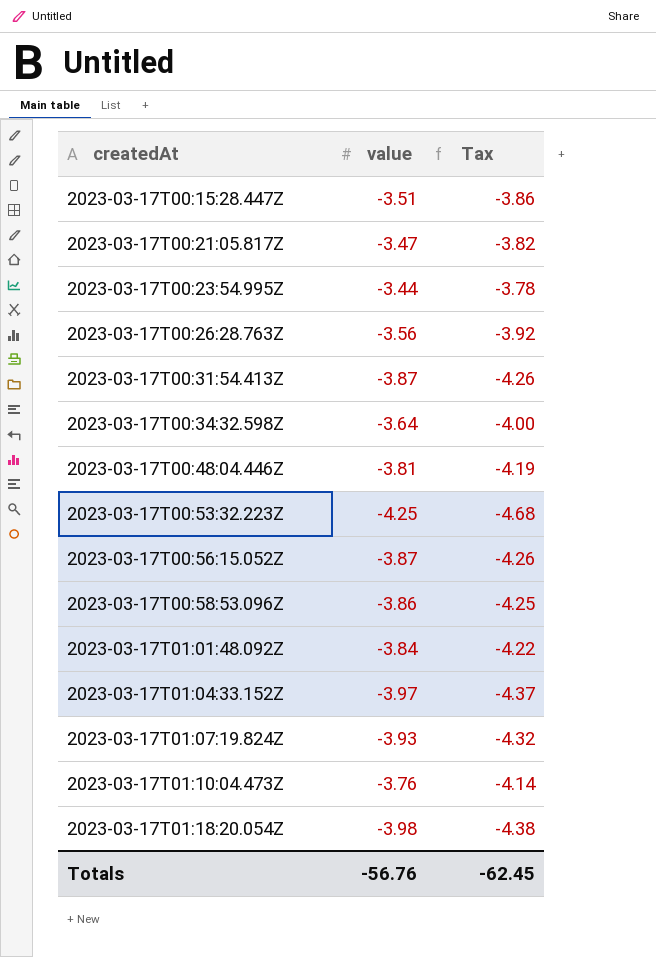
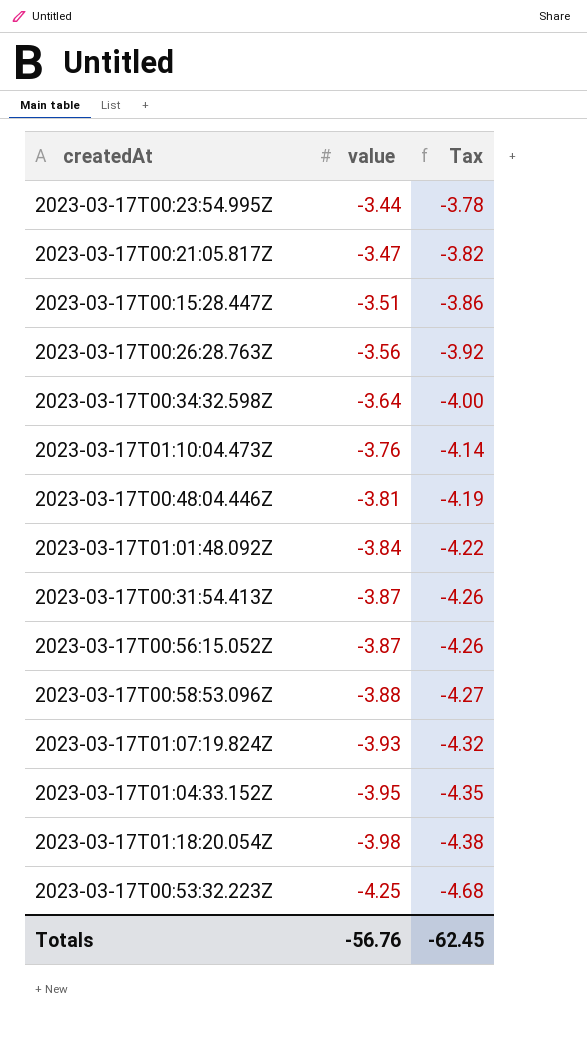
row order: createdAt ascending -> value descending
2023-03-17T00:58:53.096Z | value: -3.86 -> -3.88
2023-03-17T00:58:53.096Z | Tax: -4.25 -> -4.27
2023-03-17T01:04:33.152Z | value: -3.97 -> -3.95
2023-03-17T01:04:33.152Z | Tax: -4.37 -> -4.35

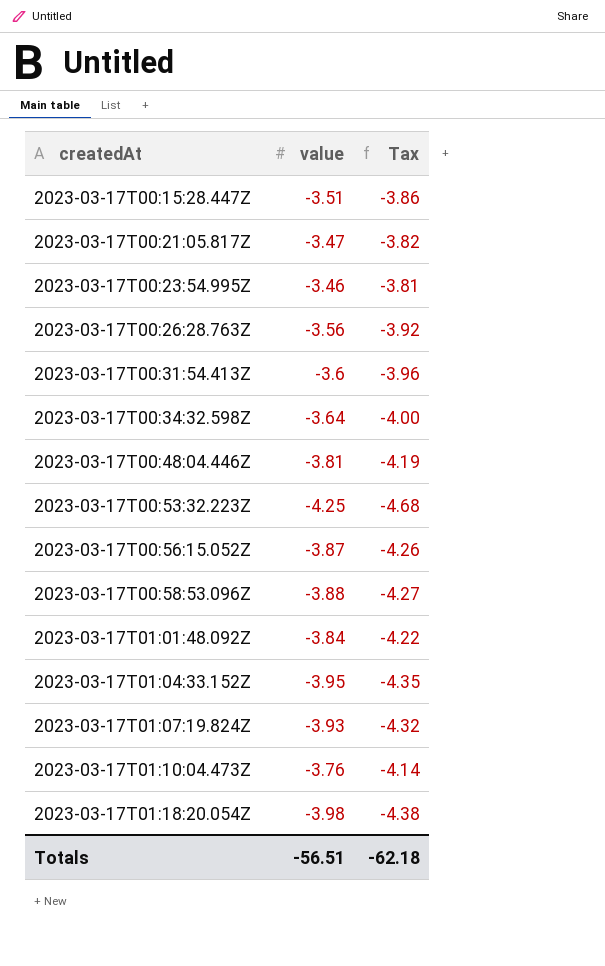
row order: value descending -> createdAt ascending
2023-03-17T00:23:54.995Z | value: -3.44 -> -3.46
2023-03-17T00:23:54.995Z | Tax: -3.78 -> -3.81
2023-03-17T00:31:54.413Z | value: -3.87 -> -3.6
2023-03-17T00:31:54.413Z | Tax: -4.26 -> -3.96
Totals | value: -56.76 -> -56.51
Totals | Tax: -62.45 -> -62.18

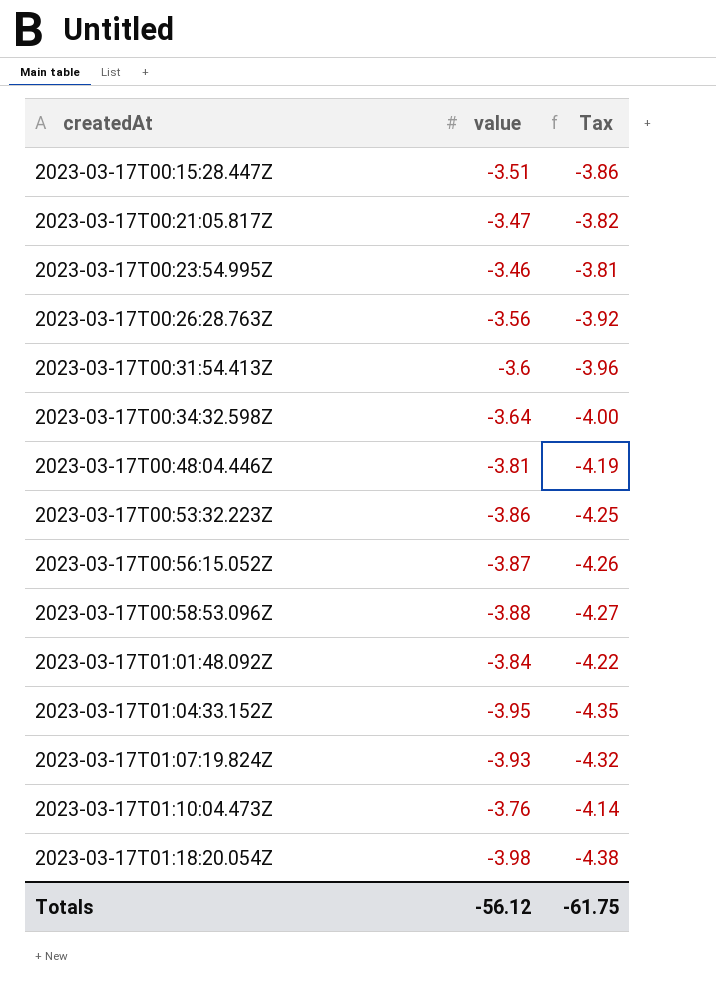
2023-03-17T00:53:32.223Z | value: -4.25 -> -3.86
2023-03-17T00:53:32.223Z | Tax: -4.68 -> -4.25
Totals | value: -56.51 -> -56.12
Totals | Tax: -62.18 -> -61.75

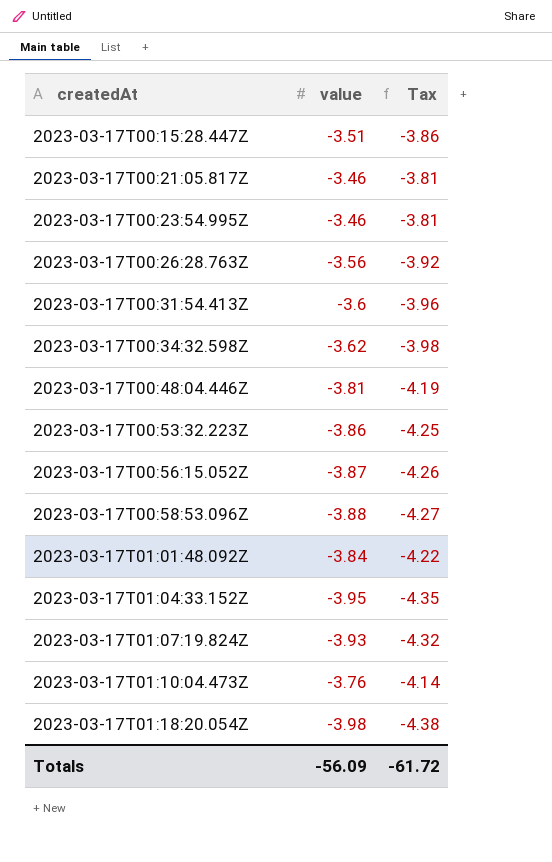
2023-03-17T00:21:05.817Z | value: -3.47 -> -3.46
2023-03-17T00:21:05.817Z | Tax: -3.82 -> -3.81
2023-03-17T00:34:32.598Z | value: -3.64 -> -3.62
2023-03-17T00:34:32.598Z | Tax: -4.00 -> -3.98
Totals | value: -56.12 -> -56.09
Totals | Tax: -61.75 -> -61.72

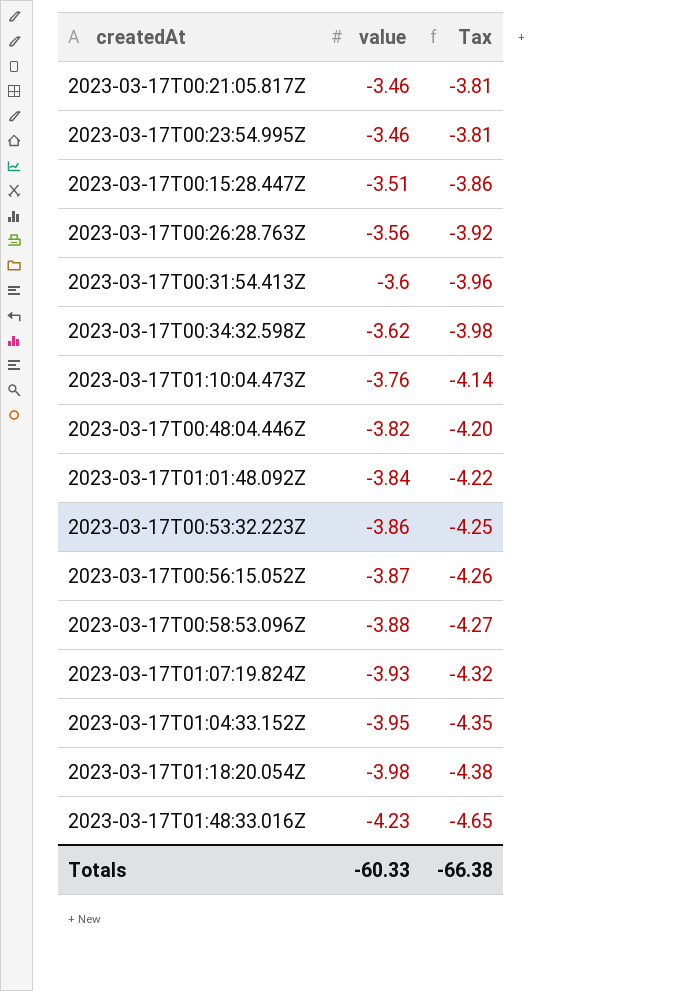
row order: createdAt ascending -> value descending
2023-03-17T00:48:04.446Z | value: -3.81 -> -3.82
2023-03-17T00:48:04.446Z | Tax: -4.19 -> -4.20
row 2023-03-17T01:48:33.016Z: none -> -4.23 | -4.65
Totals | value: -56.09 -> -60.33
Totals | Tax: -61.72 -> -66.38

